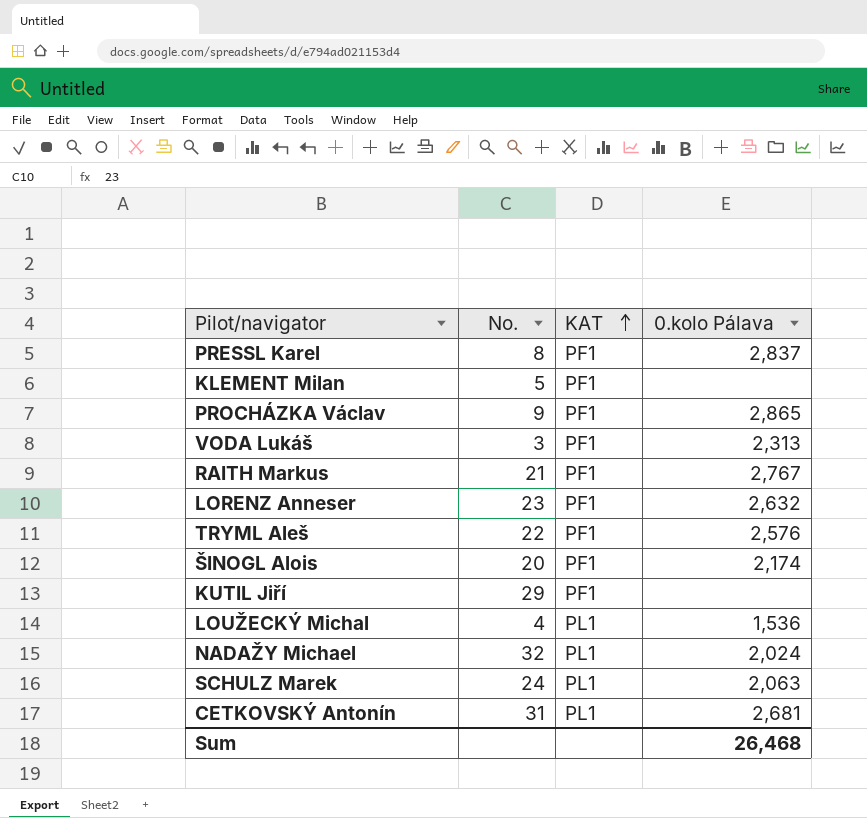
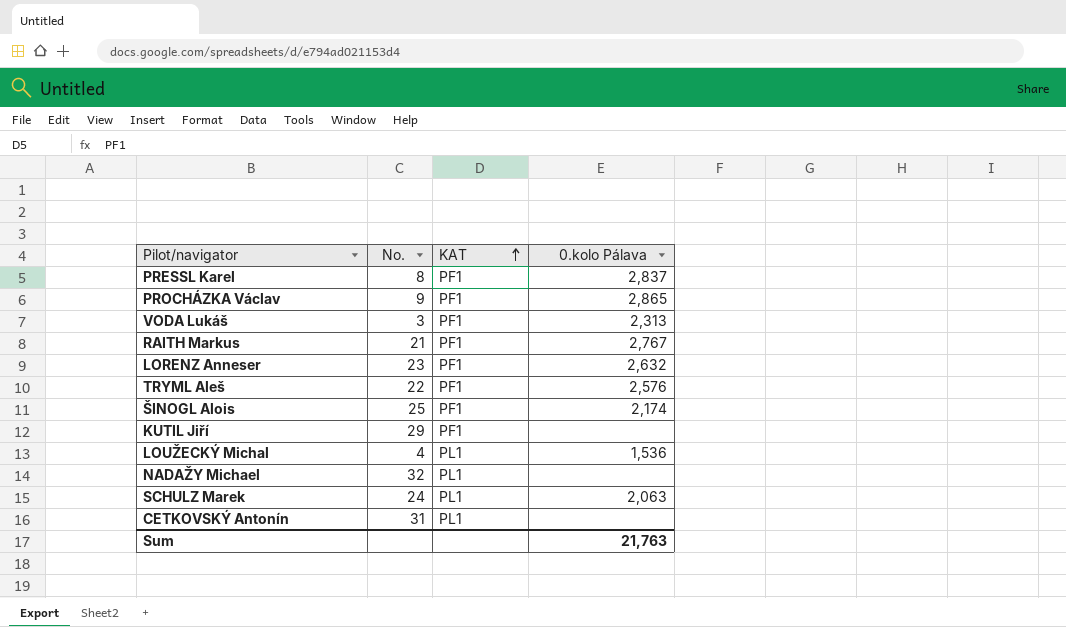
row KLEMENT Milan: 5 | PF1 | none -> none
ŠINOGL Alois | No.: 20 -> 25
NADAŽY Michael | 0.kolo Pálava: 2,024 -> none
CETKOVSKÝ Antonín | 0.kolo Pálava: 2,681 -> none
Sum | 0.kolo Pálava: 26,468 -> 21,763

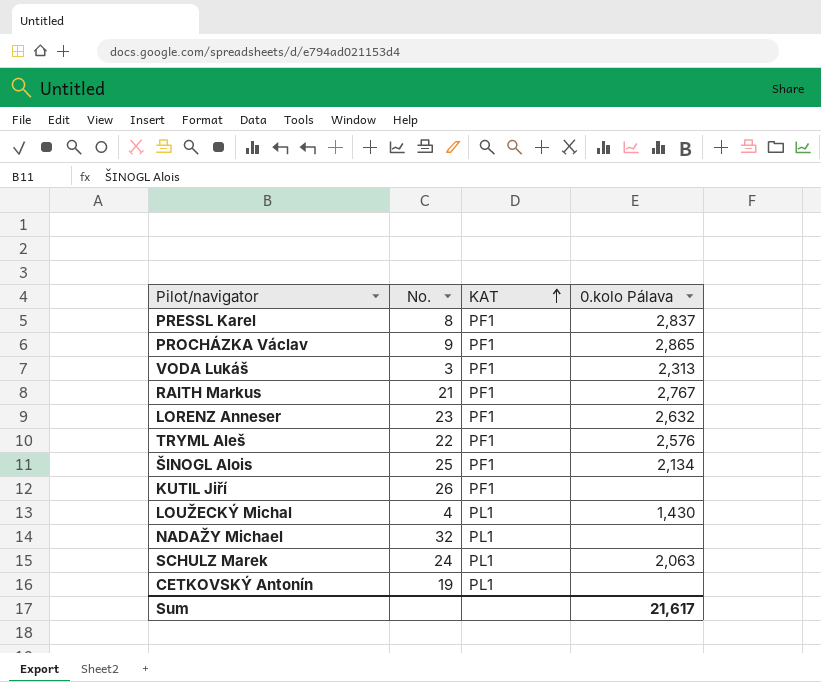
ŠINOGL Alois | 0.kolo Pálava: 2,174 -> 2,134
KUTIL Jiří | No.: 29 -> 26
LOUŽECKÝ Michal | 0.kolo Pálava: 1,536 -> 1,430
CETKOVSKÝ Antonín | No.: 31 -> 19
Sum | 0.kolo Pálava: 21,763 -> 21,617

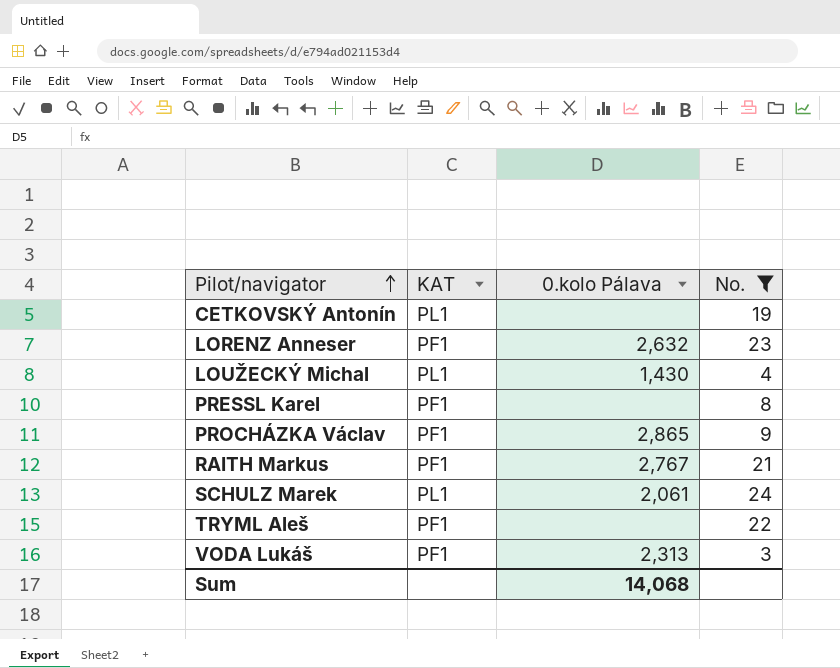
filter: none -> No. <= 24
row order: KAT ascending -> Pilot/navigator ascending
column No. | position: 2 -> 4
PRESSL Karel | 0.kolo Pálava: 2,837 -> none
SCHULZ Marek | 0.kolo Pálava: 2,063 -> 2,061
TRYML Aleš | 0.kolo Pálava: 2,576 -> none
Sum | 0.kolo Pálava: 21,617 -> 14,068

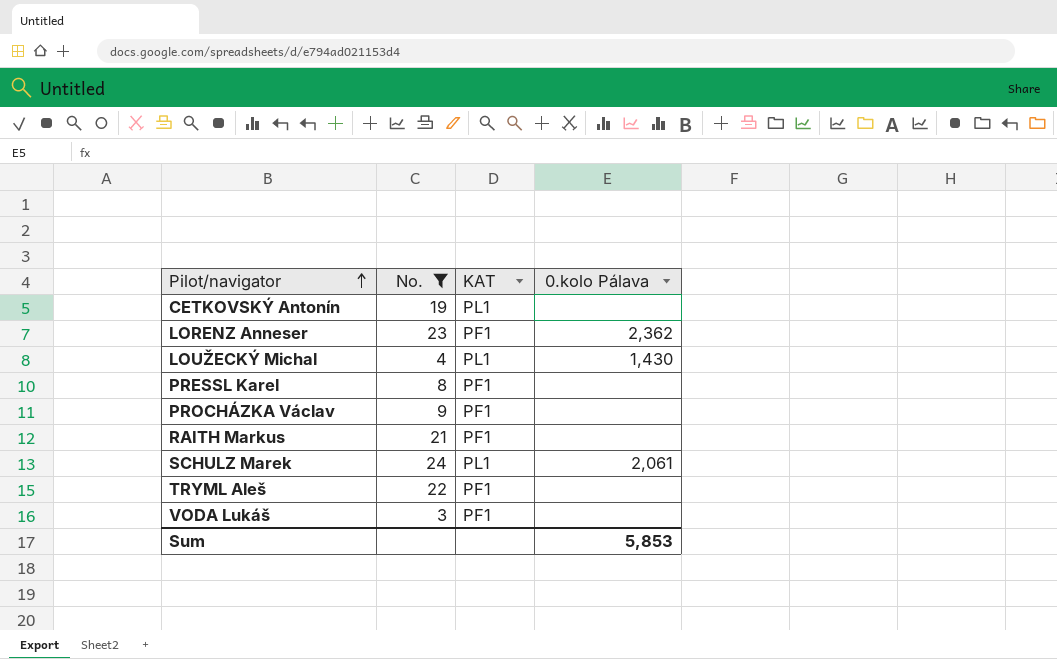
column No. | position: 4 -> 2
LORENZ Anneser | 0.kolo Pálava: 2,632 -> 2,362
PROCHÁZKA Václav | 0.kolo Pálava: 2,865 -> none
RAITH Markus | 0.kolo Pálava: 2,767 -> none
VODA Lukáš | 0.kolo Pálava: 2,313 -> none
Sum | 0.kolo Pálava: 14,068 -> 5,853

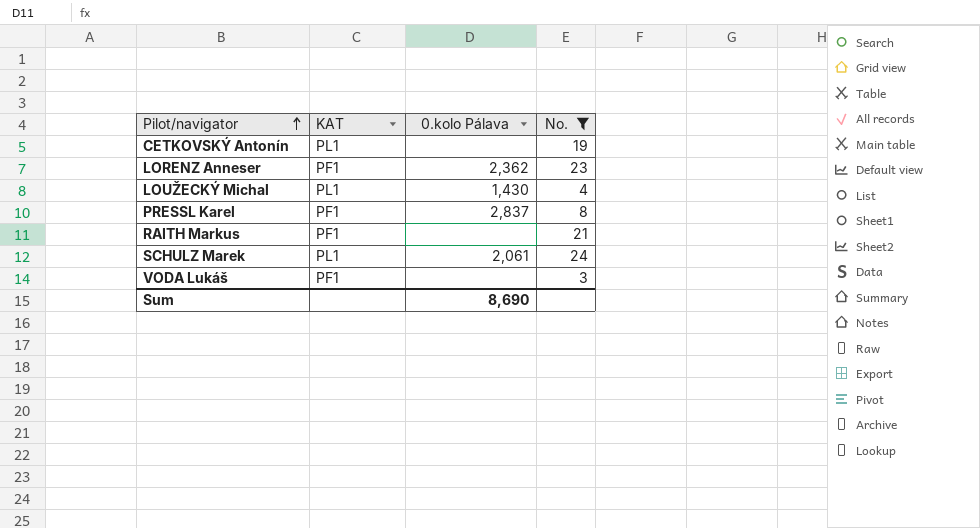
column No. | position: 2 -> 4
row PROCHÁZKA Václav: 9 | PF1 | none -> none
row TRYML Aleš: 22 | PF1 | none -> none
PRESSL Karel | 0.kolo Pálava: none -> 2,837
Sum | 0.kolo Pálava: 5,853 -> 8,690

